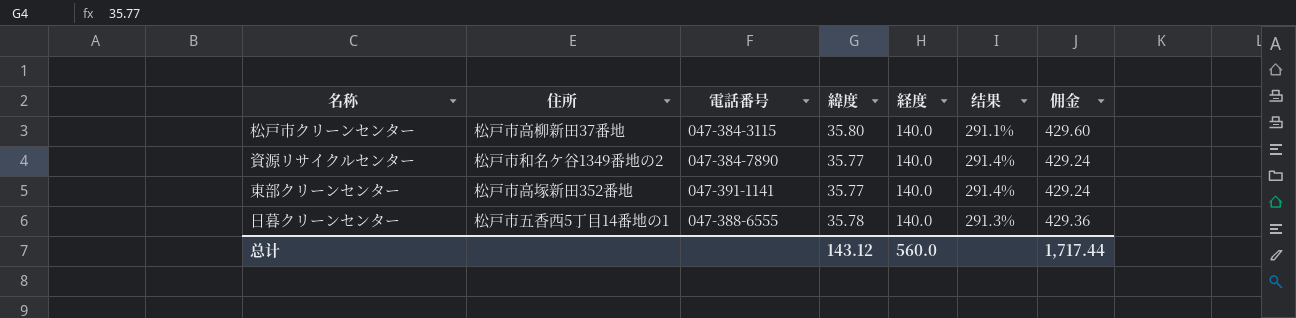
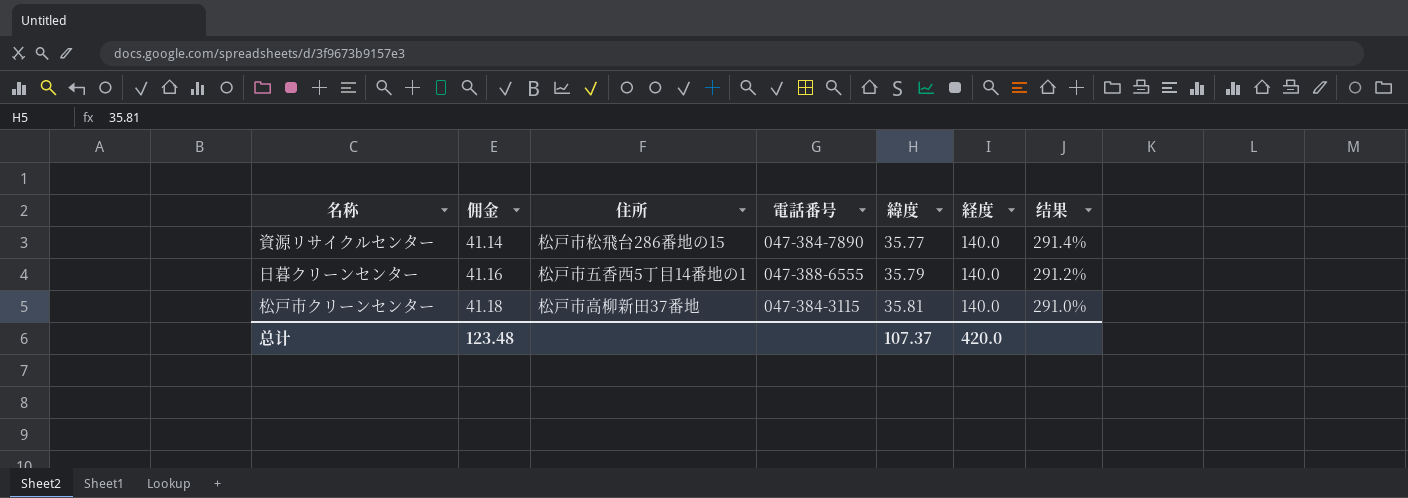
row order: none -> 佣金 ascending
column 佣金 | formula: [緯度] * 12 -> [緯度] * 1.15
column 佣金 | position: 7 -> 2
row 東部クリーンセンター: 松戸市高塚新田352番地 | 047-391-1141 | 35.77 | 140.0 | 291.4% | 429.24 -> none
資源リサイクルセンター | 住所: 松戸市和名ケ谷1349番地の2 -> 松戸市松飛台286番地の15
日暮クリーンセンター | 緯度: 35.78 -> 35.79
日暮クリーンセンター | 结果: 291.3% -> 291.2%
松戸市クリーンセンター | 緯度: 35.80 -> 35.81
松戸市クリーンセンター | 结果: 291.1% -> 291.0%
总计 | 佣金: 1,717.44 -> 123.48
总计 | 緯度: 143.12 -> 107.37
总计 | 経度: 560.0 -> 420.0

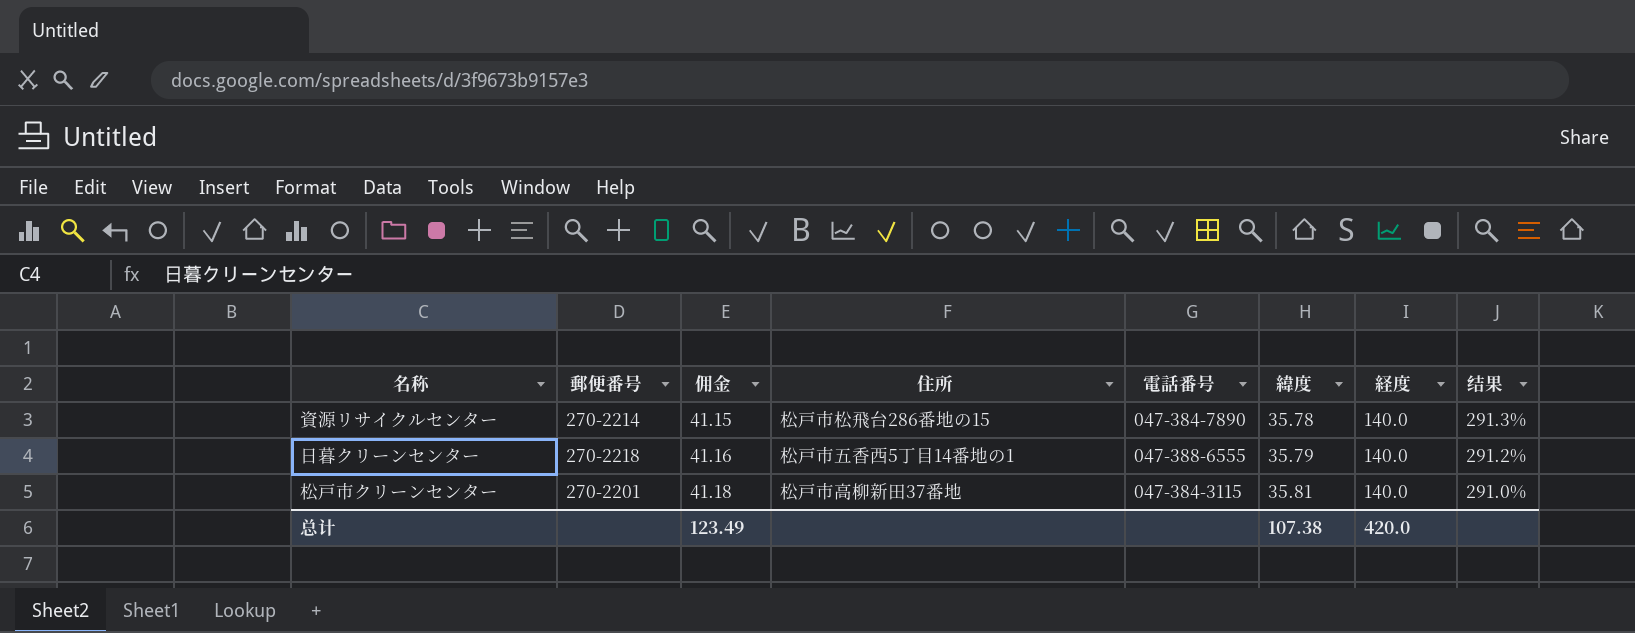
column 郵便番号 | position: none -> 2
資源リサイクルセンター | 佣金: 41.14 -> 41.15
資源リサイクルセンター | 緯度: 35.77 -> 35.78
資源リサイクルセンター | 结果: 291.4% -> 291.3%
总计 | 佣金: 123.48 -> 123.49
总计 | 緯度: 107.37 -> 107.38

